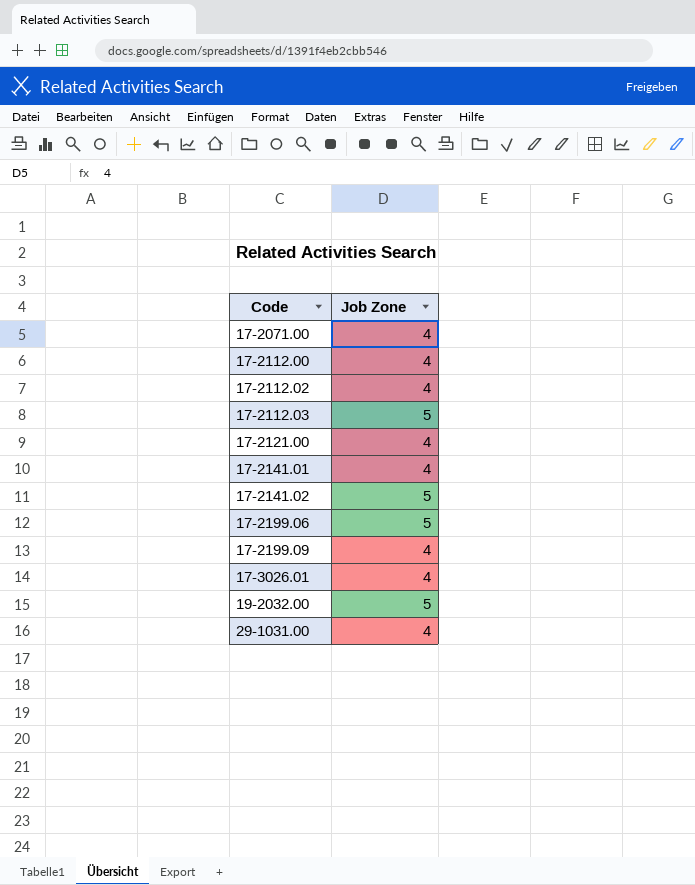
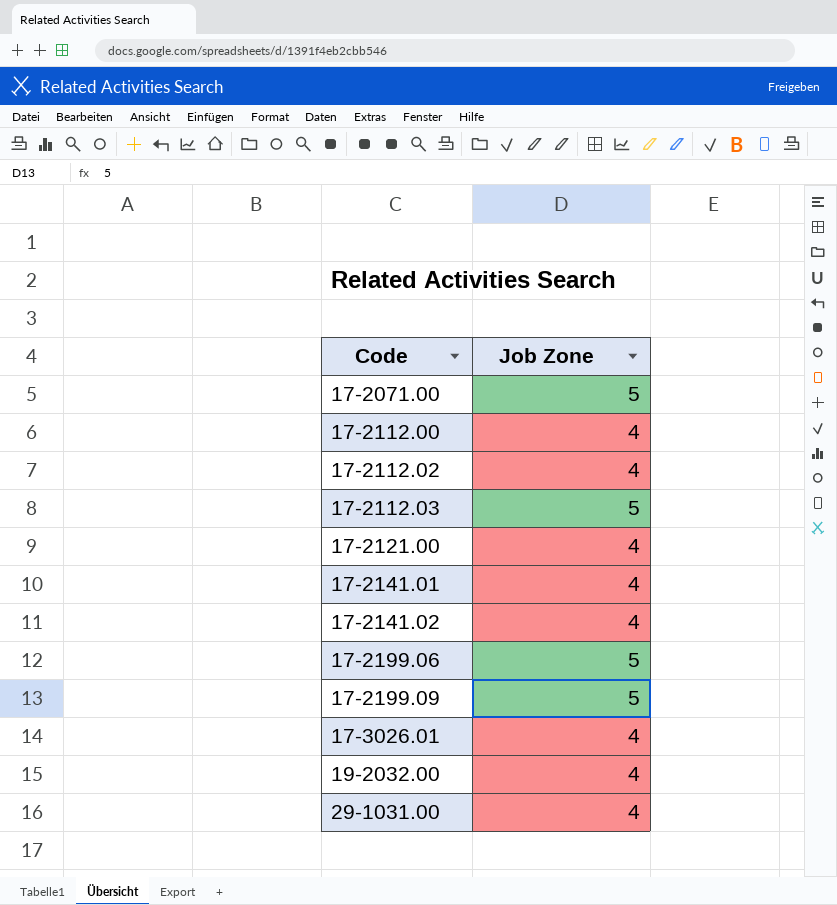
17-2071.00 | Job Zone: 4 -> 5
17-2141.02 | Job Zone: 5 -> 4
17-2199.09 | Job Zone: 4 -> 5
19-2032.00 | Job Zone: 5 -> 4

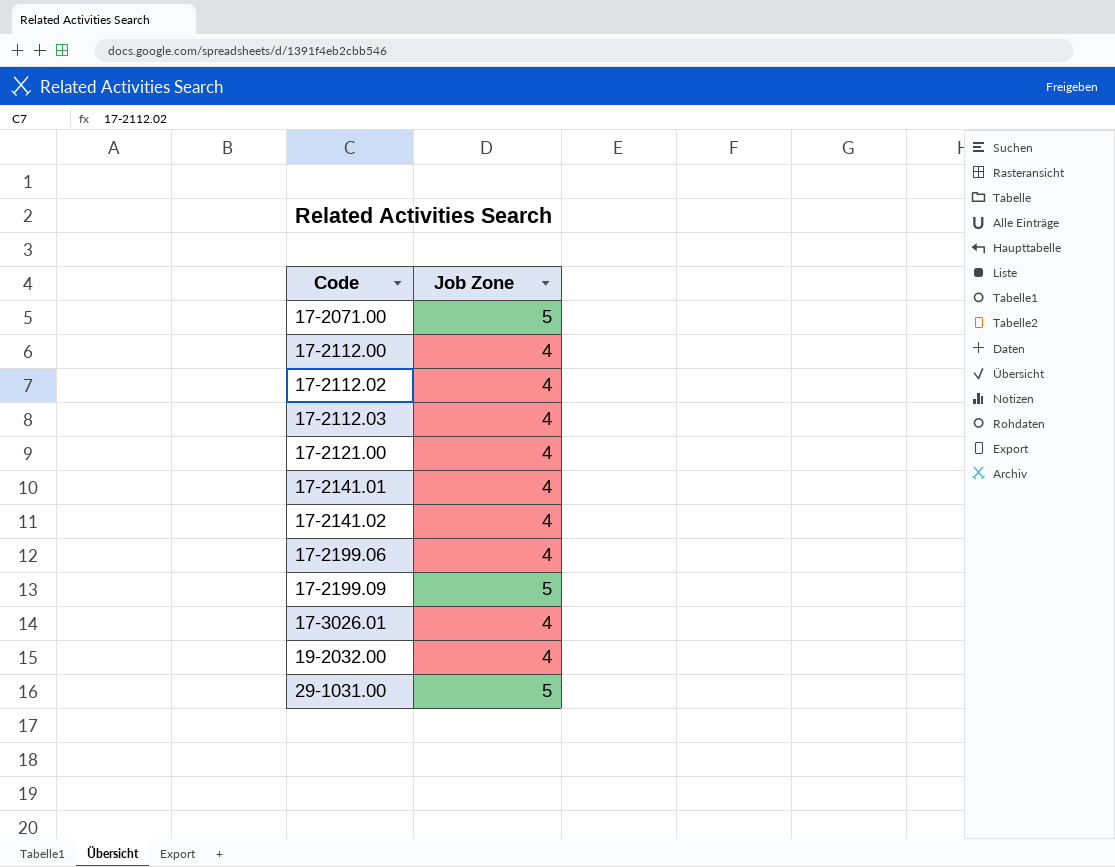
17-2112.03 | Job Zone: 5 -> 4
17-2199.06 | Job Zone: 5 -> 4
29-1031.00 | Job Zone: 4 -> 5

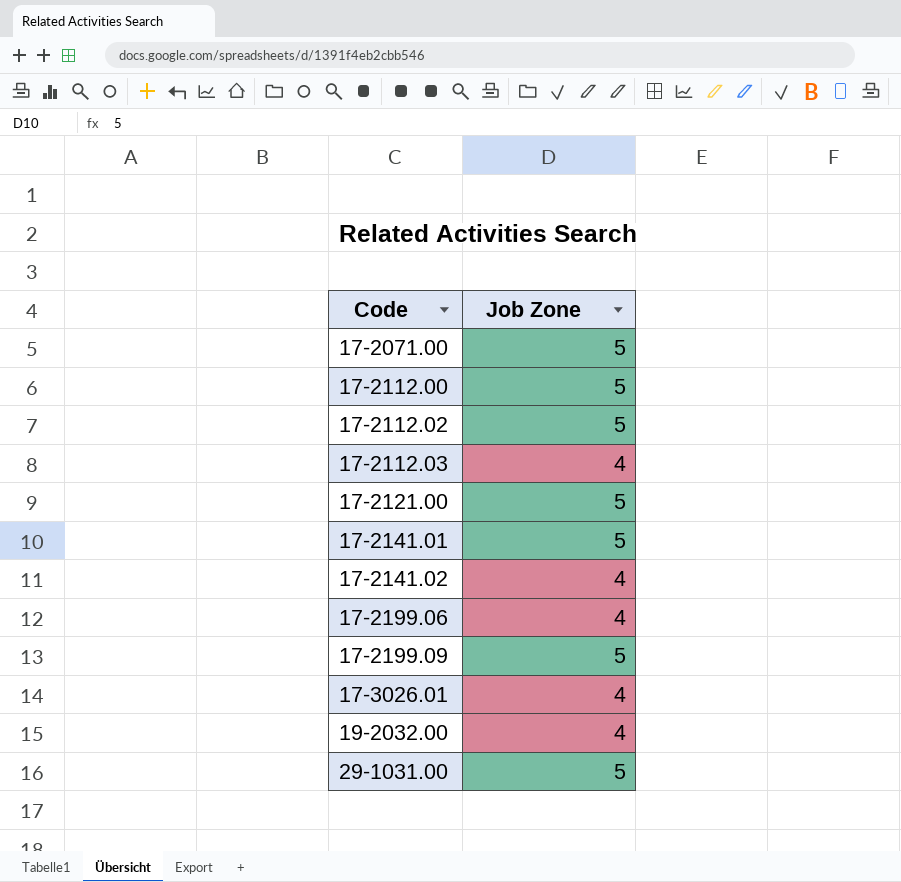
17-2112.00 | Job Zone: 4 -> 5
17-2112.02 | Job Zone: 4 -> 5
17-2121.00 | Job Zone: 4 -> 5
17-2141.01 | Job Zone: 4 -> 5

